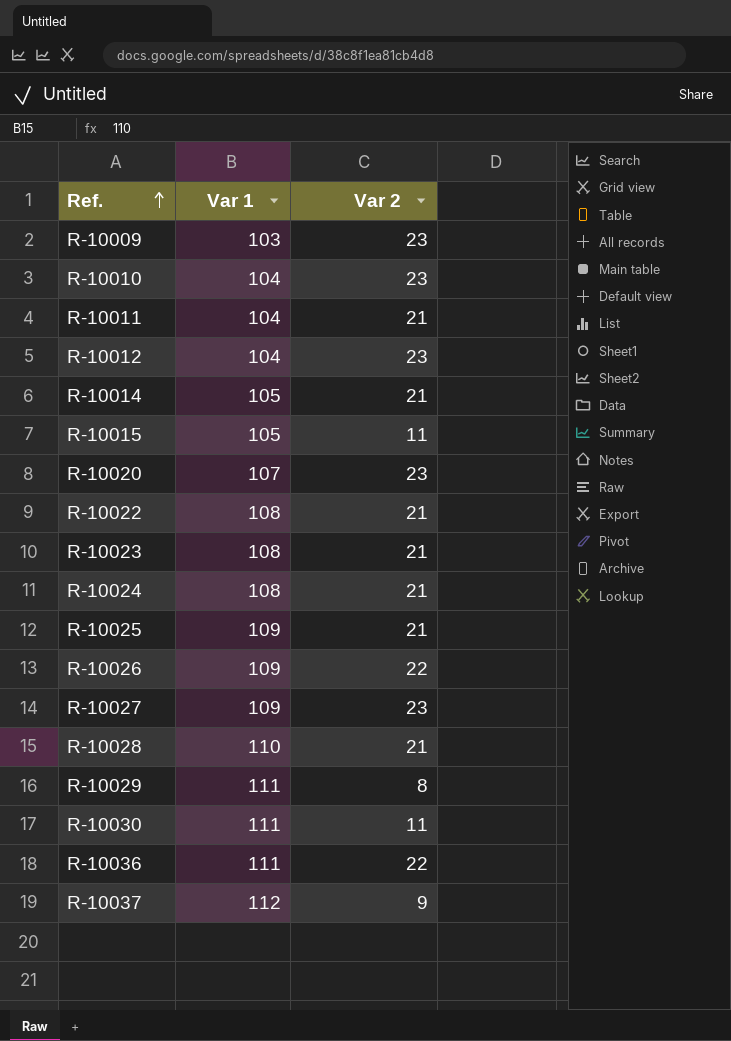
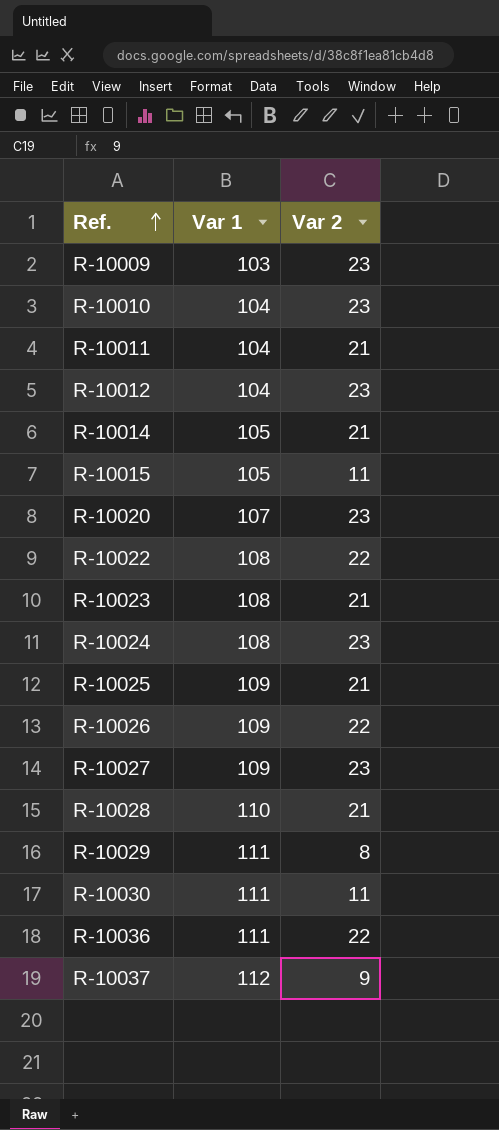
R-10022 | Var 2: 21 -> 22
R-10024 | Var 2: 21 -> 23

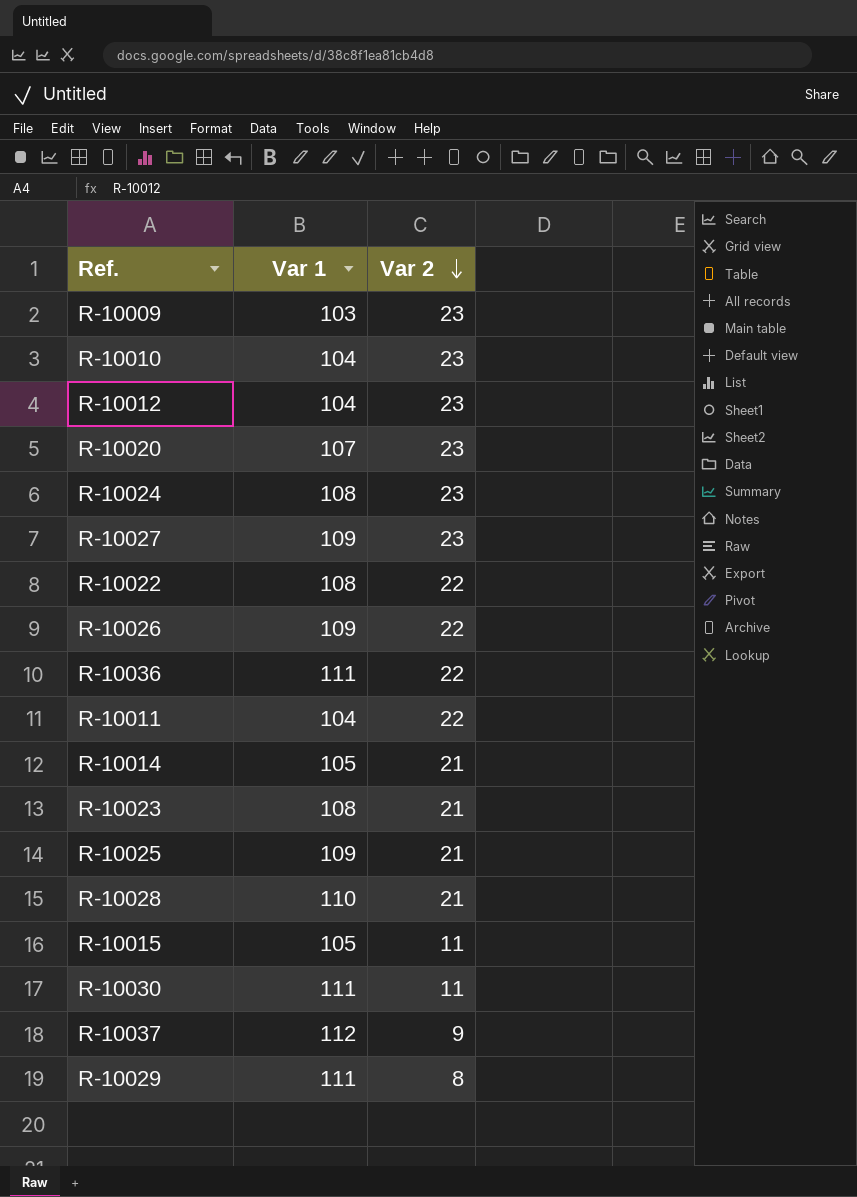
row order: Ref. ascending -> Var 2 descending
R-10011 | Var 2: 21 -> 22

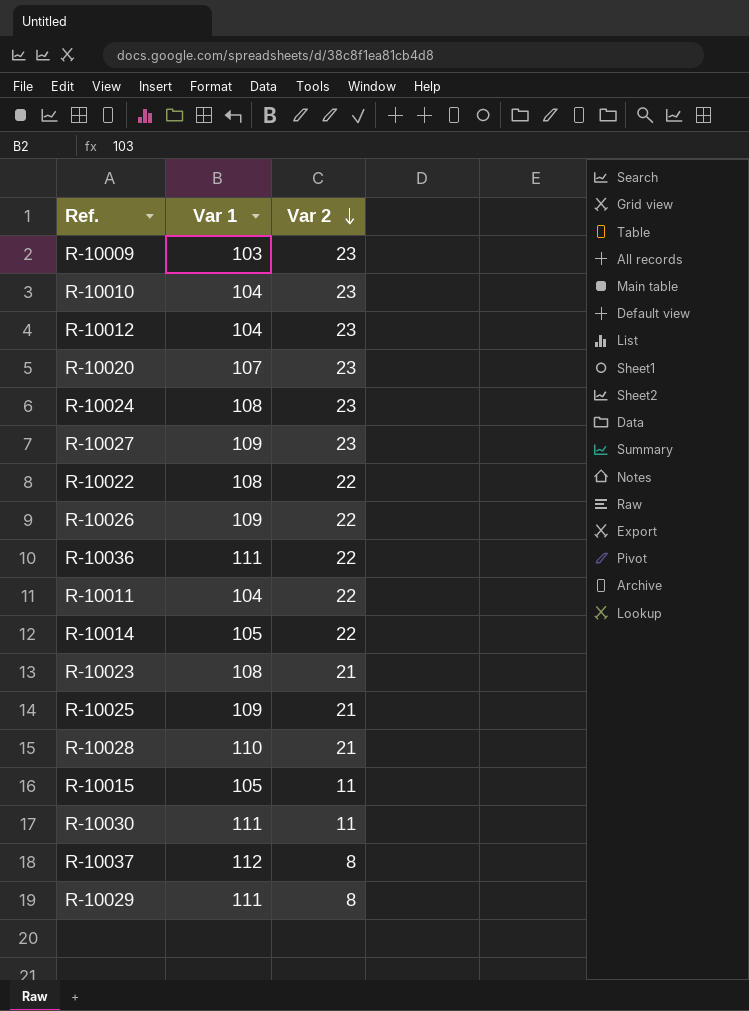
R-10014 | Var 2: 21 -> 22
R-10037 | Var 2: 9 -> 8

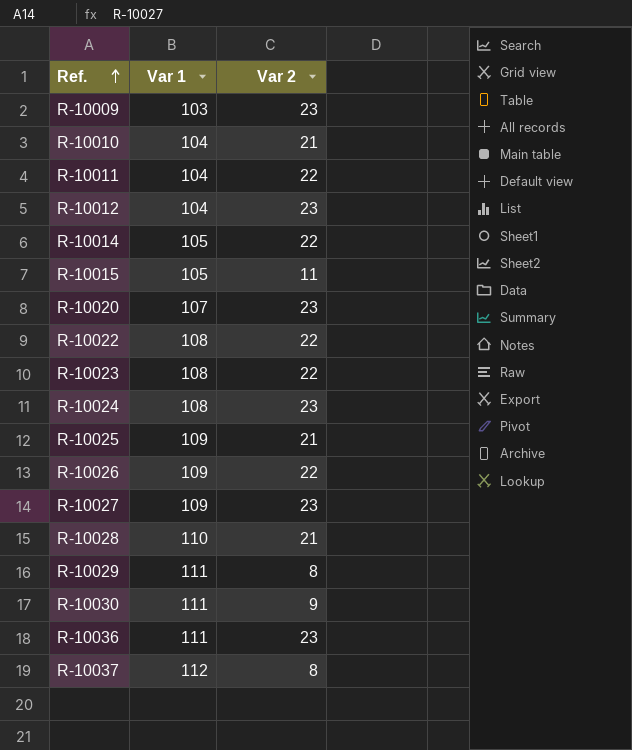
row order: Var 2 descending -> Ref. ascending
R-10010 | Var 2: 23 -> 21
R-10023 | Var 2: 21 -> 22
R-10030 | Var 2: 11 -> 9
R-10036 | Var 2: 22 -> 23

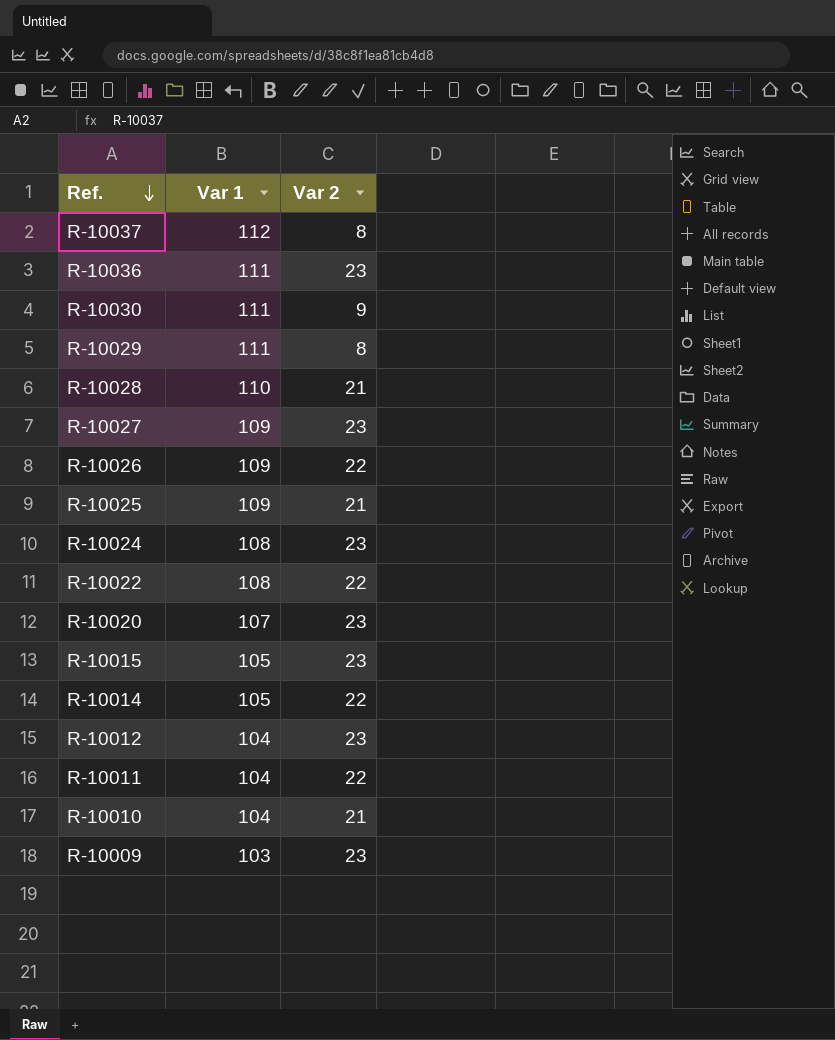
row order: Ref. ascending -> Ref. descending
row R-10023: 108 | 22 -> none
R-10015 | Var 2: 11 -> 23

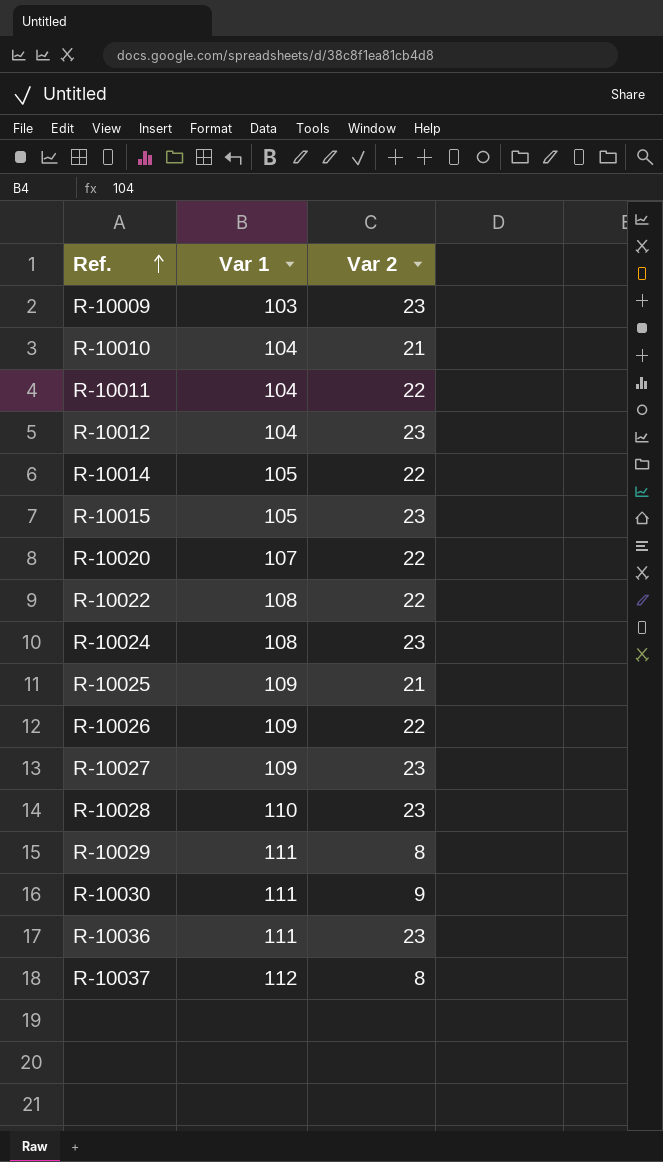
row order: Ref. descending -> Ref. ascending
R-10020 | Var 2: 23 -> 22
R-10028 | Var 2: 21 -> 23

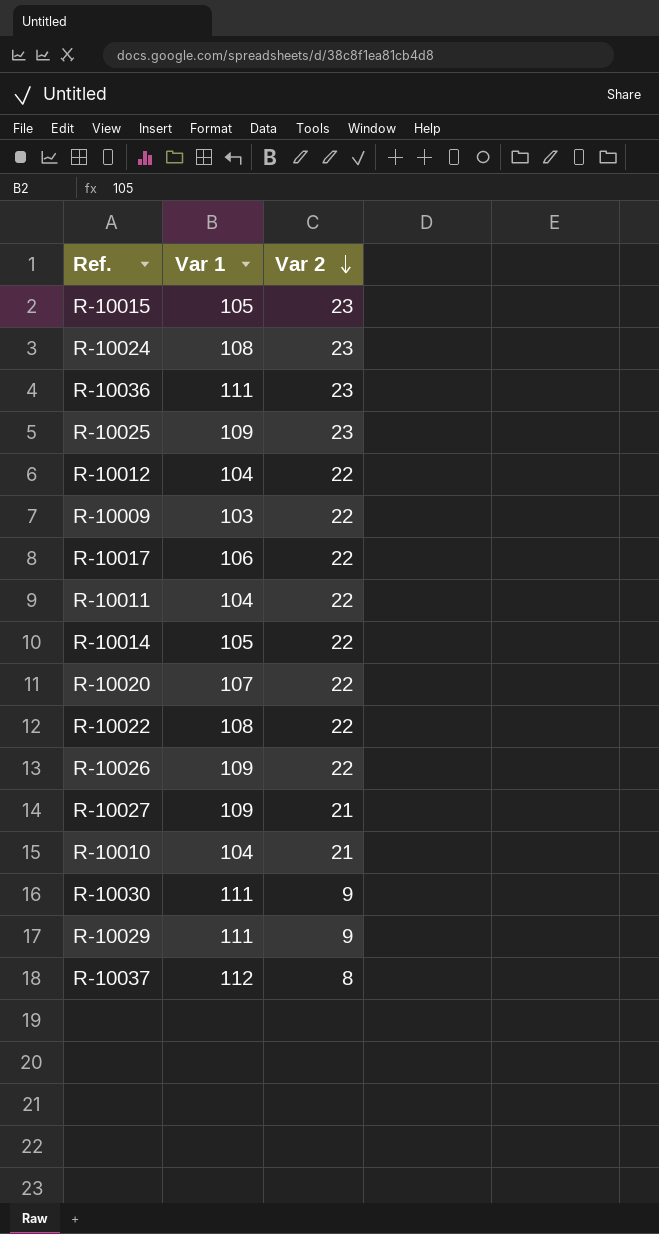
row order: Ref. ascending -> Var 2 descending
row R-10028: 110 | 23 -> none
R-10025 | Var 2: 21 -> 23
R-10012 | Var 2: 23 -> 22
R-10009 | Var 2: 23 -> 22
row R-10017: none -> 106 | 22
R-10027 | Var 2: 23 -> 21
R-10029 | Var 2: 8 -> 9

